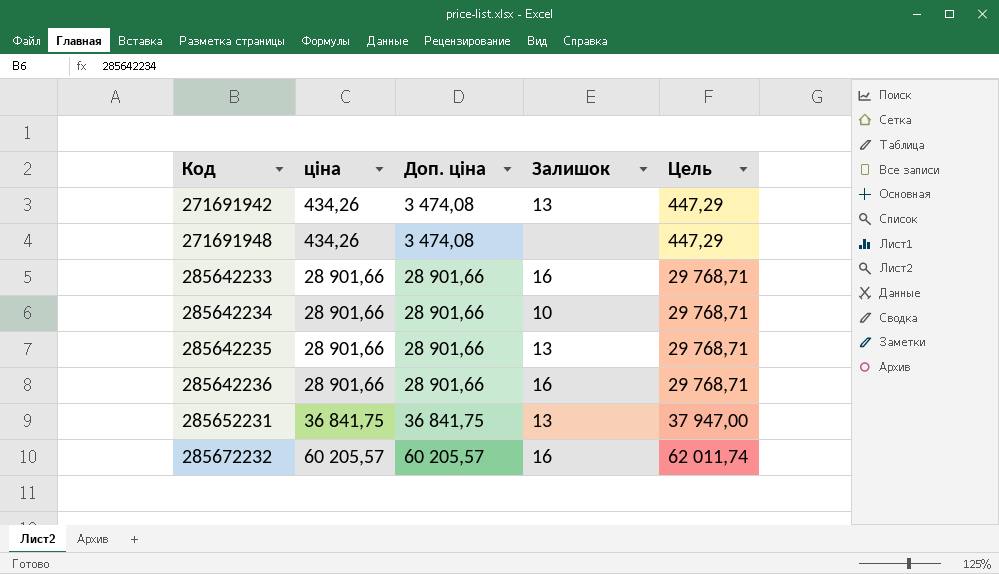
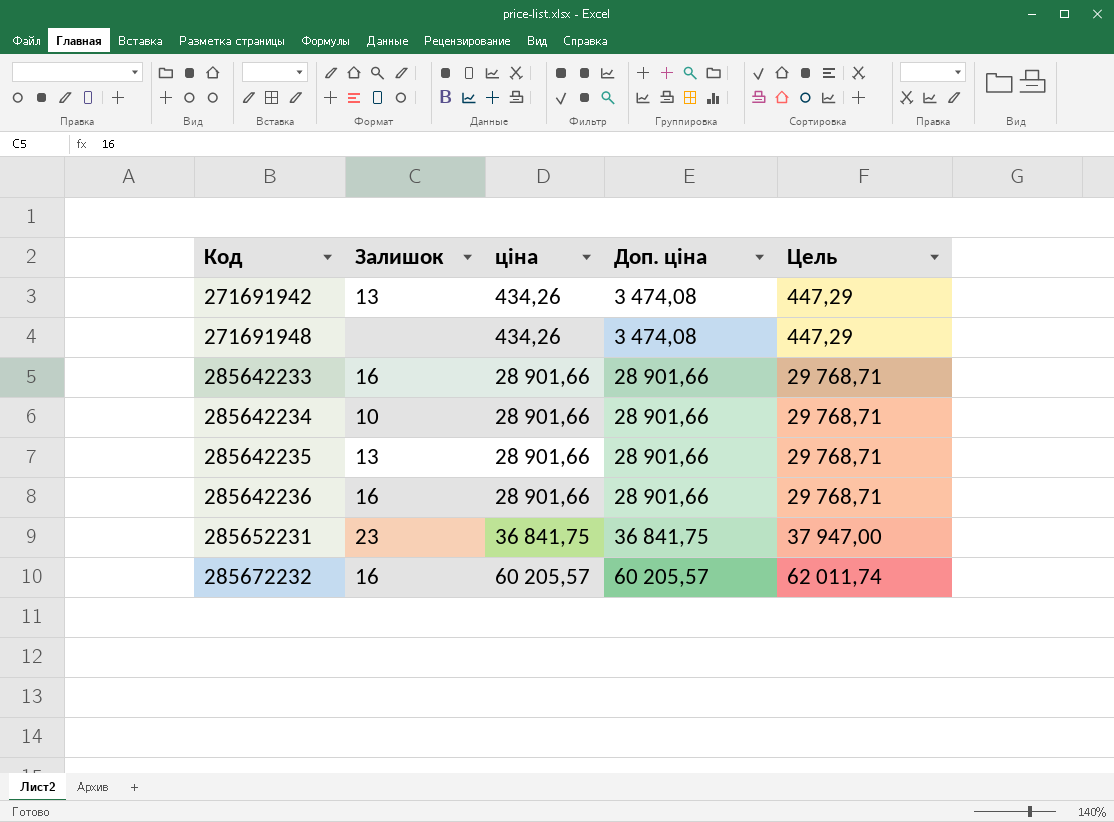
column Залишок | position: 4 -> 2
285652231 | Залишок: 13 -> 23

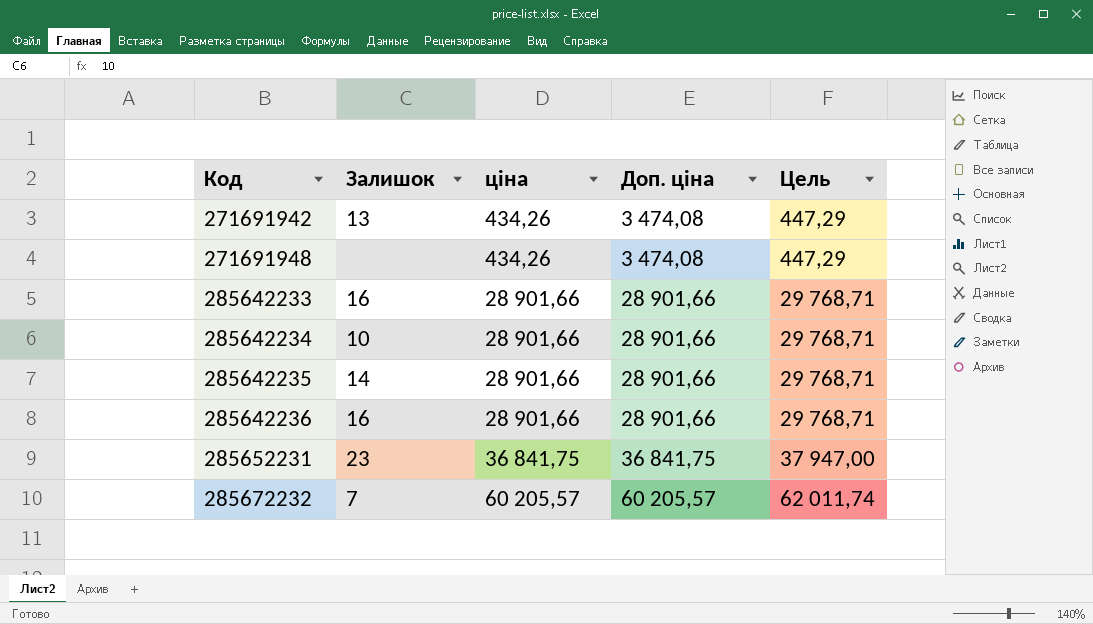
285642235 | Залишок: 13 -> 14
285672232 | Залишок: 16 -> 7

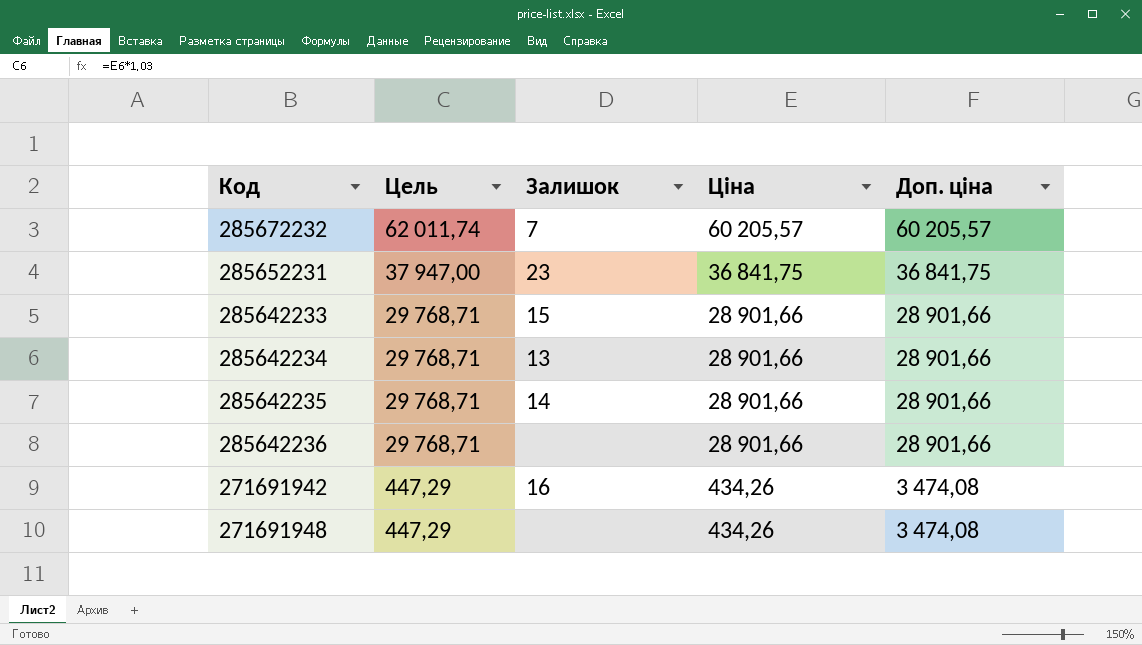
row order: Код ascending -> Цель descending
column Цель | position: 5 -> 2
column name: ціна -> Ціна
285642233 | Залишок: 16 -> 15
285642234 | Залишок: 10 -> 13
285642236 | Залишок: 16 -> none
271691942 | Залишок: 13 -> 16

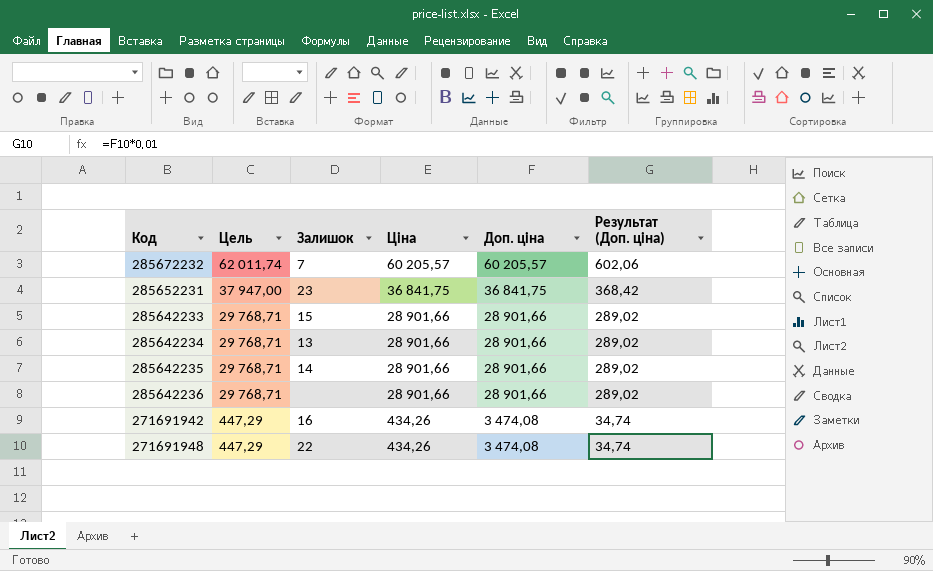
column Результат (Доп. ціна) | formula: none -> [Доп. ціна] * 0,01
271691948 | Залишок: none -> 22

